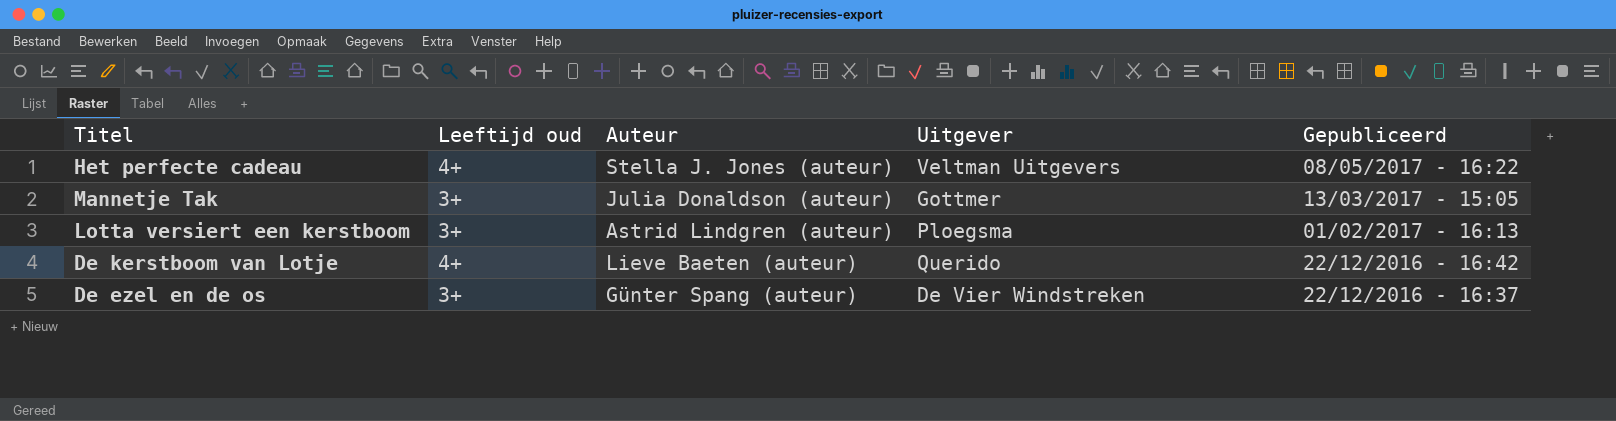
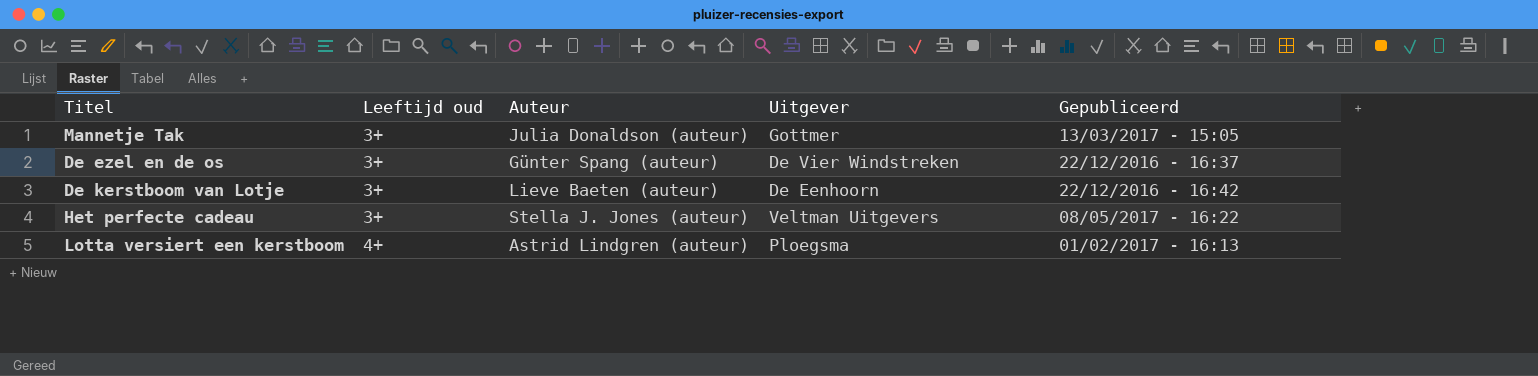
row order: Gepubliceerd descending -> Leeftijd oud ascending
De kerstboom van Lotje | Leeftijd oud: 4+ -> 3+
De kerstboom van Lotje | Uitgever: Querido -> De Eenhoorn
Het perfecte cadeau | Leeftijd oud: 4+ -> 3+
Lotta versiert een kerstboom | Leeftijd oud: 3+ -> 4+

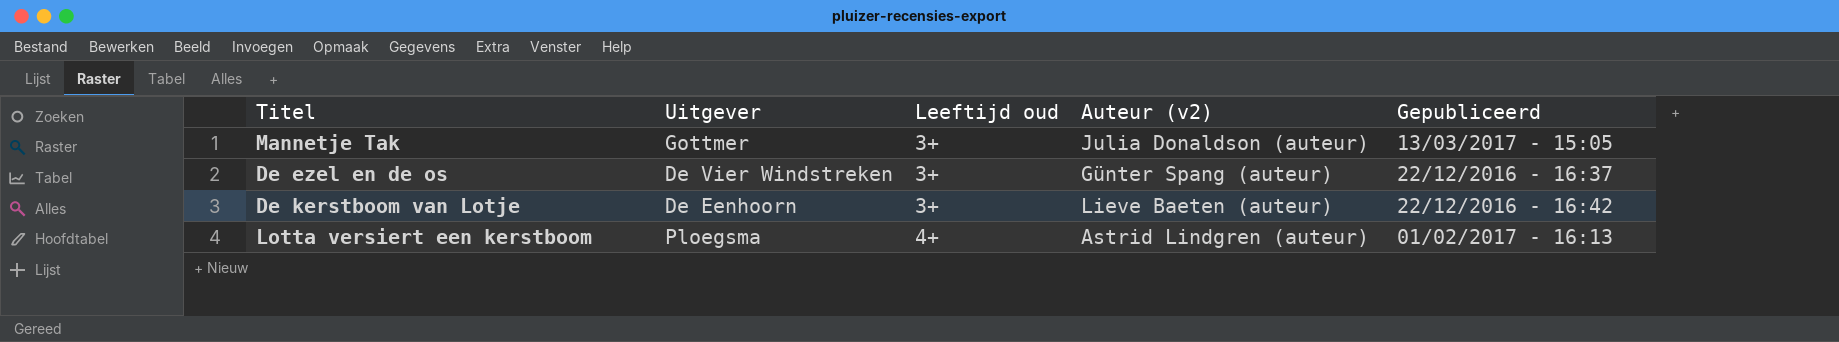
column Uitgever | position: 4 -> 2
column name: Auteur -> Auteur (v2)
row Het perfecte cadeau: 3+ | Stella J. Jones (auteur) | Veltman Uitgevers | 08/05/2017 - 16:22 -> none

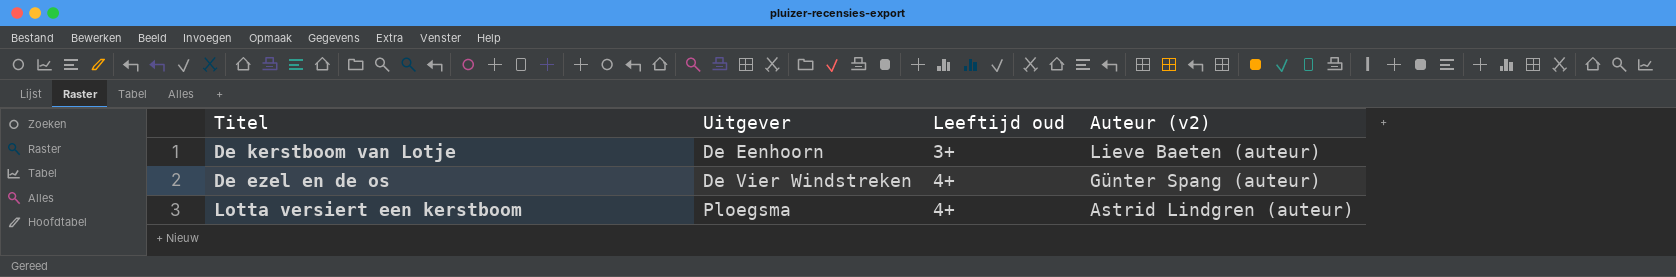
row order: Leeftijd oud ascending -> Uitgever ascending
column Gepubliceerd | position: 5 -> none
row Mannetje Tak: Gottmer | 3+ | Julia Donaldson (auteur) | 13/03/2017 - 15:05 -> none
De ezel en de os | Leeftijd oud: 3+ -> 4+

